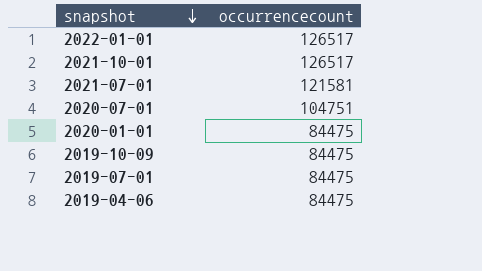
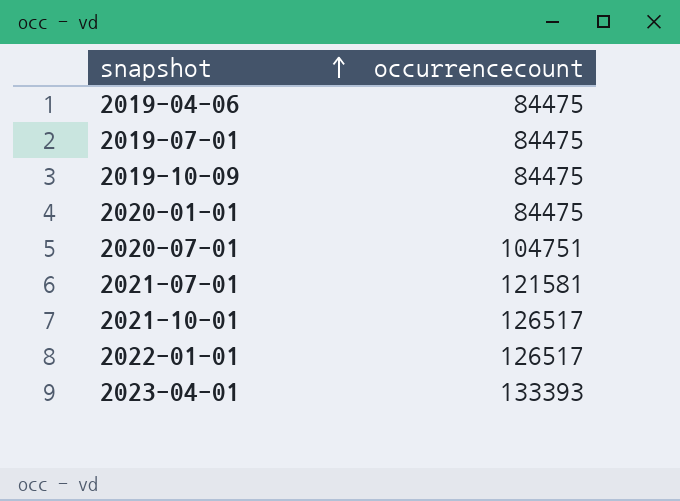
row order: snapshot descending -> snapshot ascending
row 2023-04-01: none -> 133393

